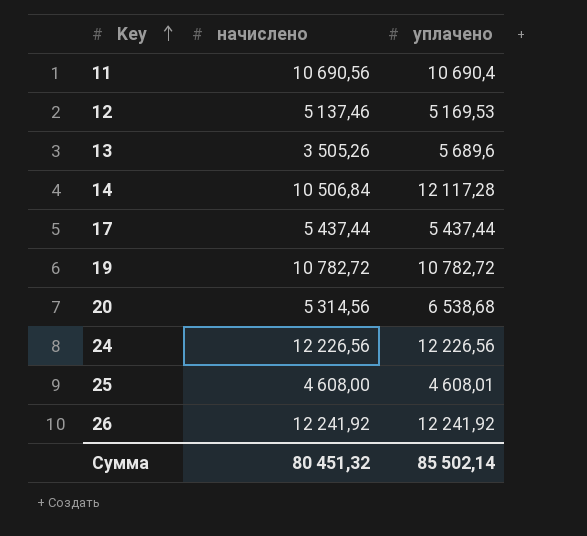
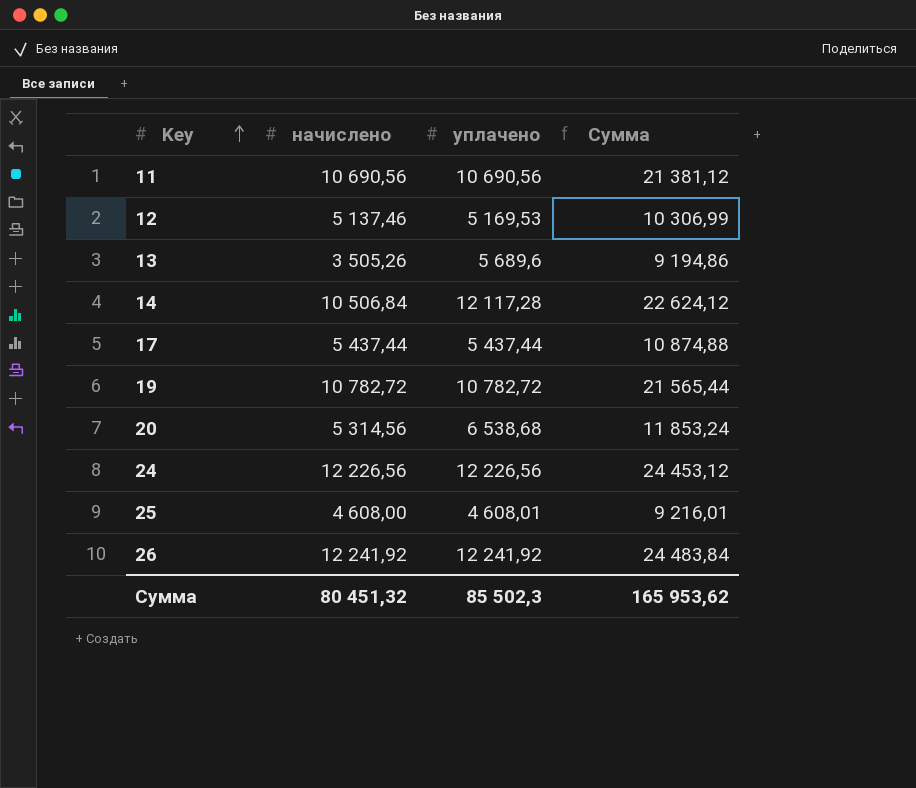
column Сумма | formula: none -> [начислено] + [уплачено]
11 | уплачено: 10 690,4 -> 10 690,56
Сумма | уплачено: 85 502,14 -> 85 502,3

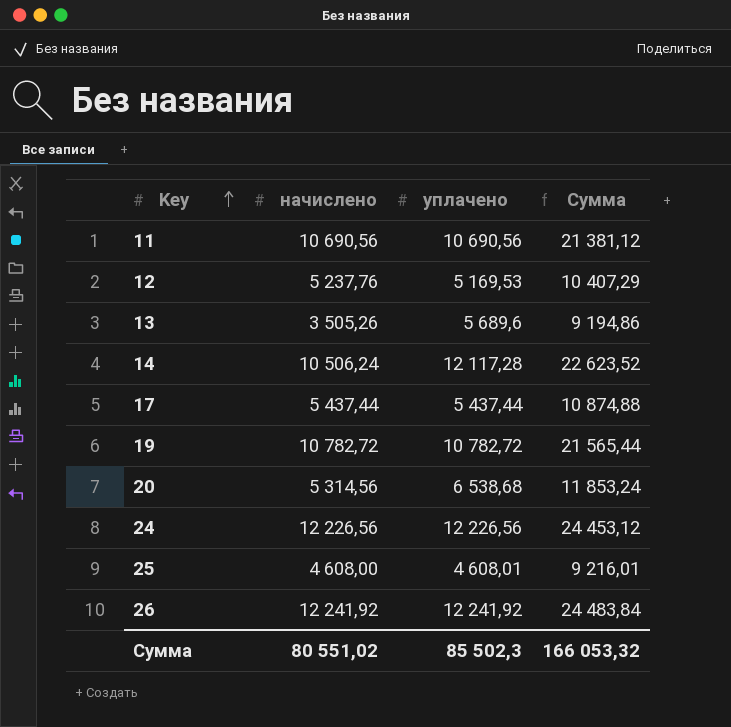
12 | начислено: 5 137,46 -> 5 237,76
12 | Сумма: 10 306,99 -> 10 407,29
14 | начислено: 10 506,84 -> 10 506,24
14 | Сумма: 22 624,12 -> 22 623,52
Сумма | начислено: 80 451,32 -> 80 551,02
Сумма | Сумма: 165 953,62 -> 166 053,32

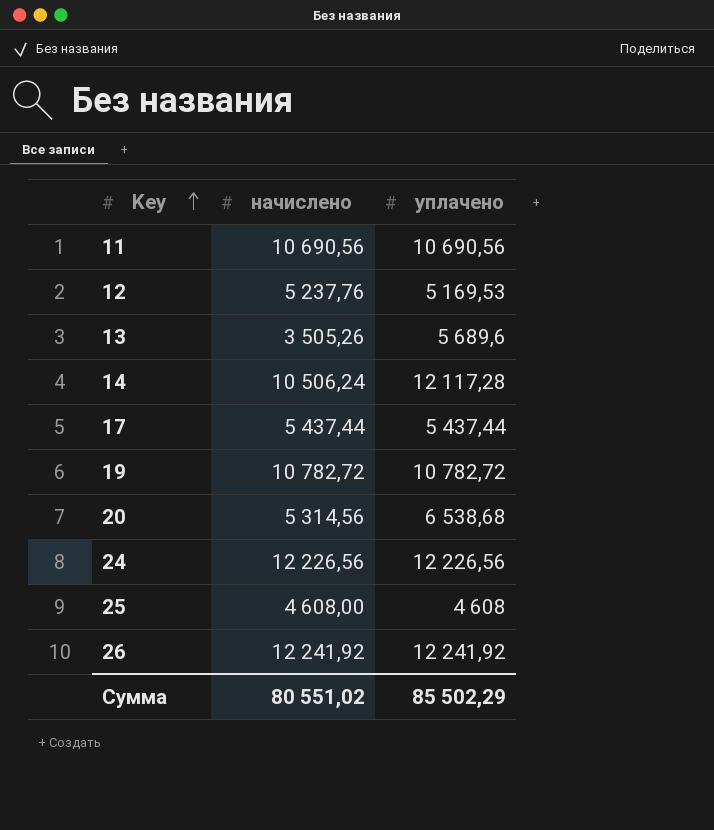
column Сумма | formula: [начислено] + [уплачено] -> none
25 | уплачено: 4 608,01 -> 4 608
Сумма | уплачено: 85 502,3 -> 85 502,29

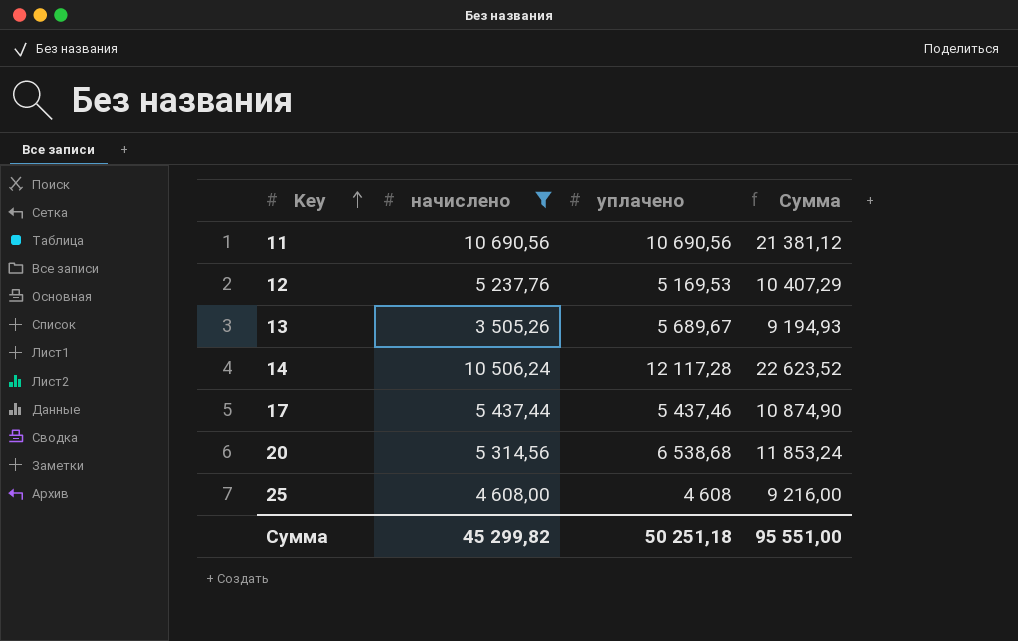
filter: none -> начислено <= 10 690,56
column Сумма | formula: none -> [начислено] + [уплачено]
13 | уплачено: 5 689,6 -> 5 689,67
17 | уплачено: 5 437,44 -> 5 437,46
Сумма | начислено: 80 551,02 -> 45 299,82
Сумма | уплачено: 85 502,29 -> 50 251,18

